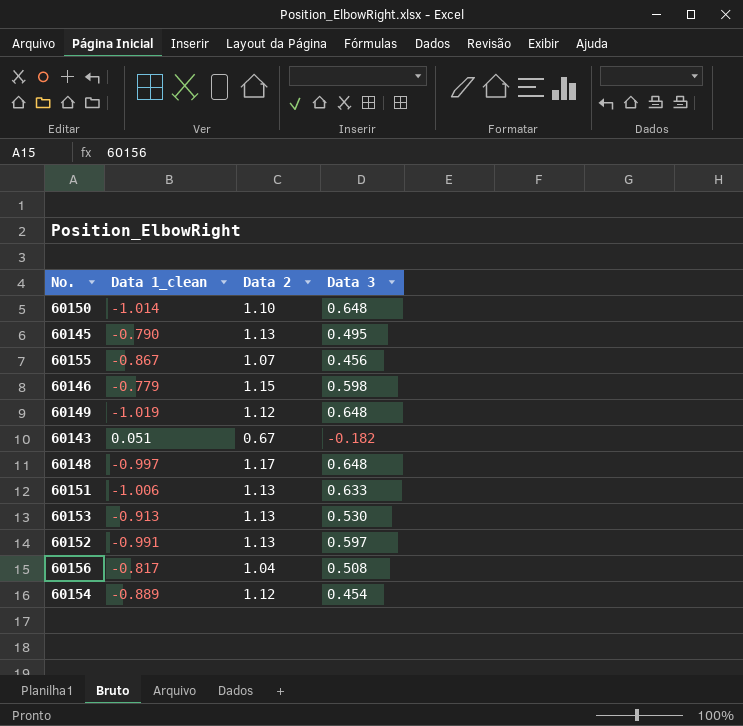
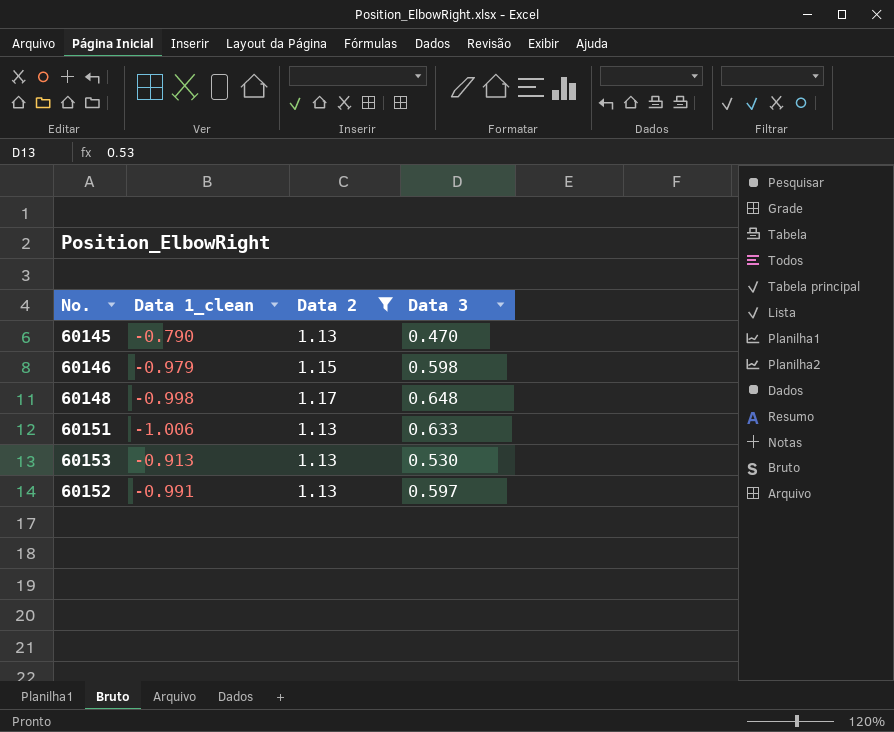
filter: none -> Data 2 >= 1.13
60145 | Data 3: 0.495 -> 0.470
60146 | Data 1_clean: -0.779 -> -0.979
60148 | Data 1_clean: -0.997 -> -0.998

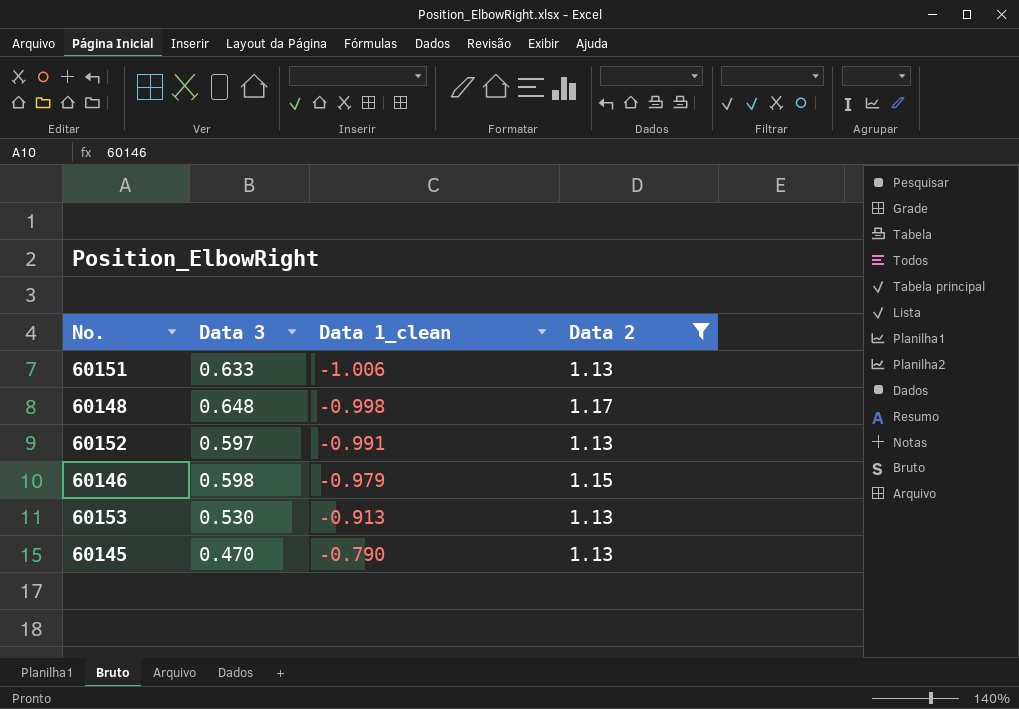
row order: none -> Data 1_clean ascending
column Data 3 | position: 4 -> 2

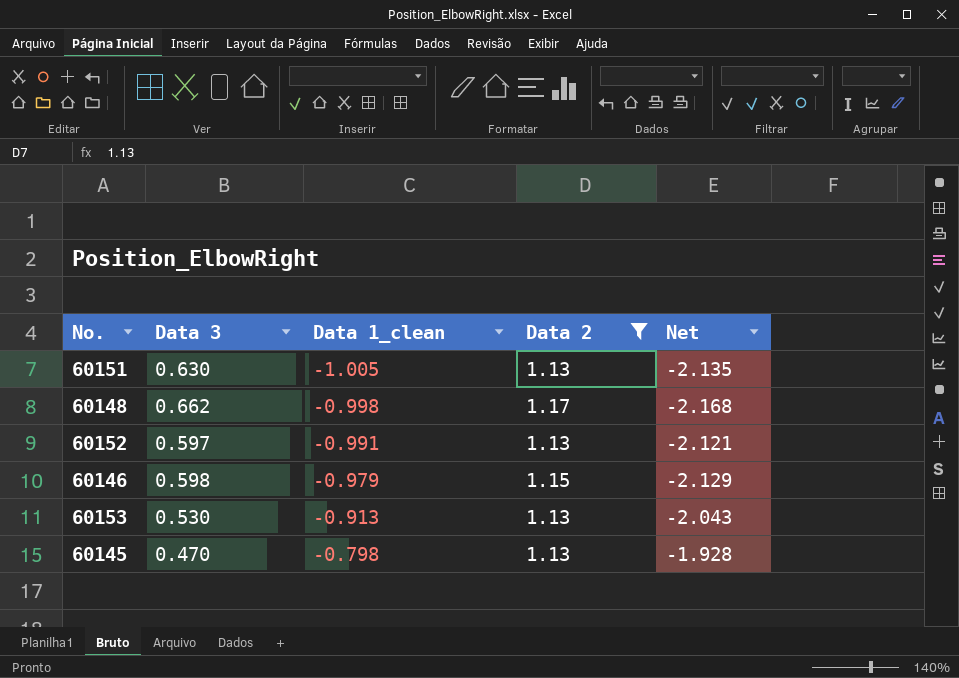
column Net | formula: none -> [Data 1_clean] - [Data 2]
60151 | Data 3: 0.633 -> 0.630
60151 | Data 1_clean: -1.006 -> -1.005
60148 | Data 3: 0.648 -> 0.662
60145 | Data 1_clean: -0.790 -> -0.798

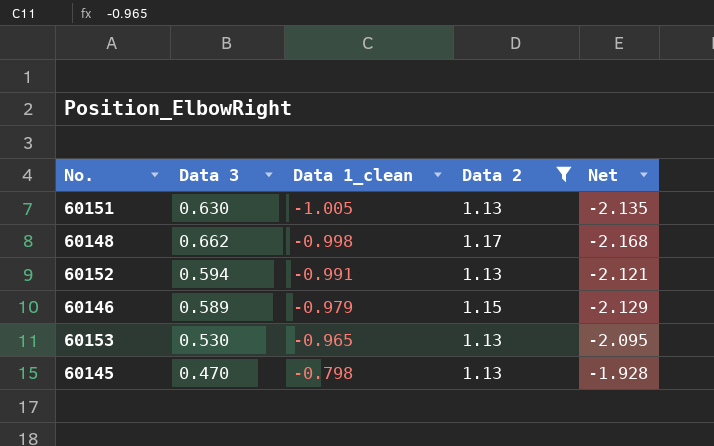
60152 | Data 3: 0.597 -> 0.594
60146 | Data 3: 0.598 -> 0.589
60153 | Data 1_clean: -0.913 -> -0.965
60153 | Net: -2.043 -> -2.095

